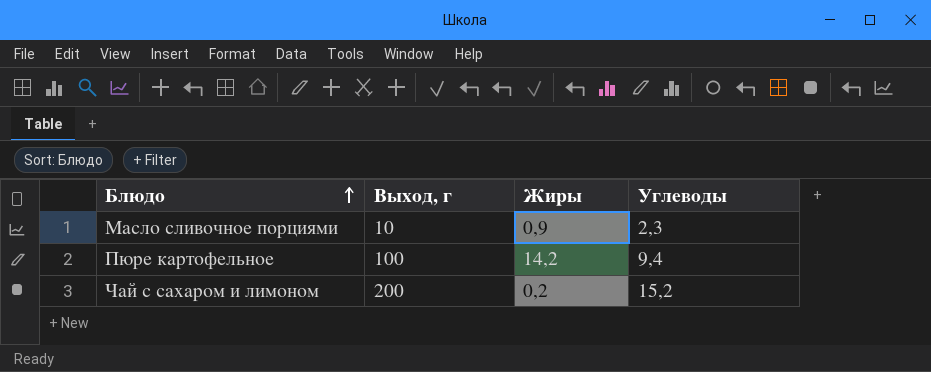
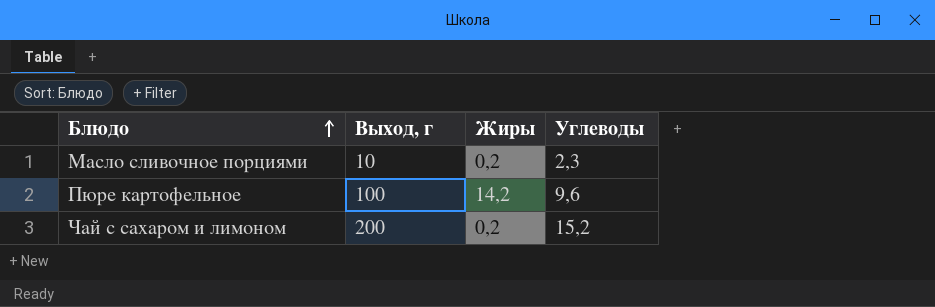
Масло сливочное порциями | Жиры: 0,9 -> 0,2
Пюре картофельное | Углеводы: 9,4 -> 9,6

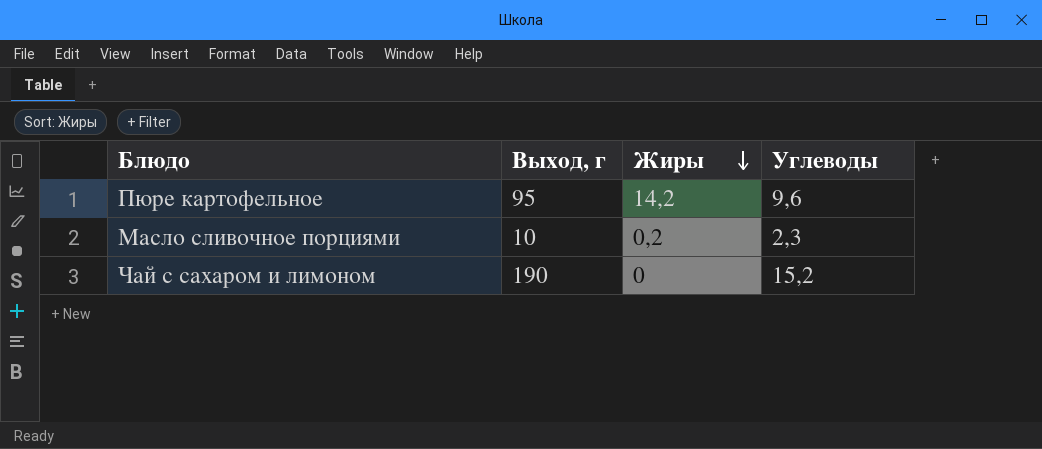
row order: Блюдо ascending -> Жиры descending
Пюре картофельное | Выход, г: 100 -> 95
Чай с сахаром и лимоном | Выход, г: 200 -> 190
Чай с сахаром и лимоном | Жиры: 0,2 -> 0

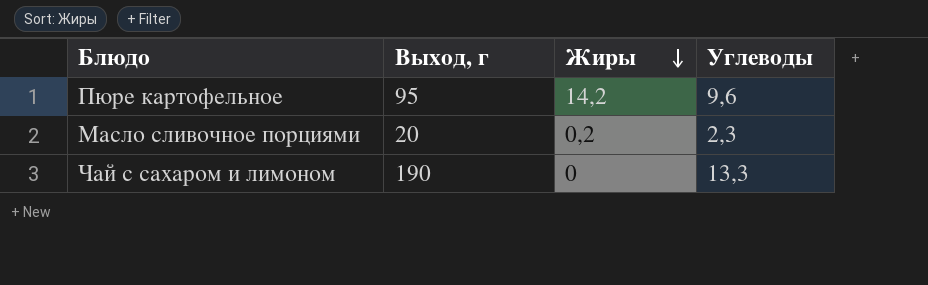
Масло сливочное порциями | Выход, г: 10 -> 20
Чай с сахаром и лимоном | Углеводы: 15,2 -> 13,3

